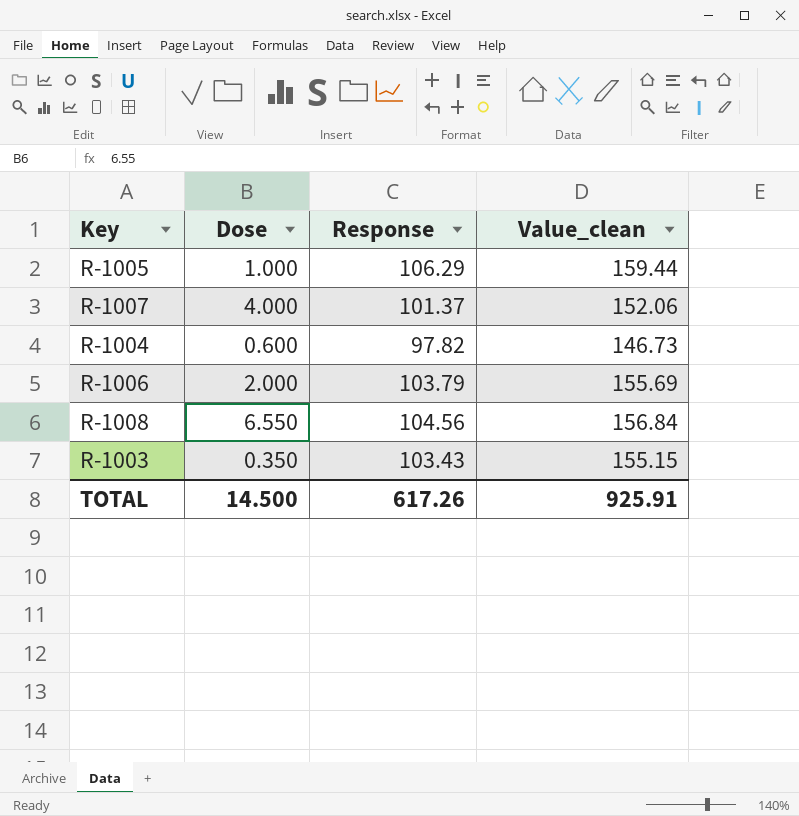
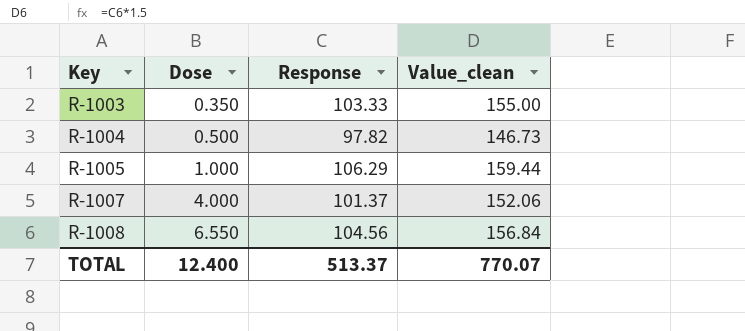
row order: none -> Key ascending
row R-1006: 2.000 | 103.79 | 155.69 -> none
R-1003 | Response: 103.43 -> 103.33
R-1003 | Value_clean: 155.15 -> 155.00
R-1004 | Dose: 0.600 -> 0.500
TOTAL | Dose: 14.500 -> 12.400
TOTAL | Response: 617.26 -> 513.37
TOTAL | Value_clean: 925.91 -> 770.07

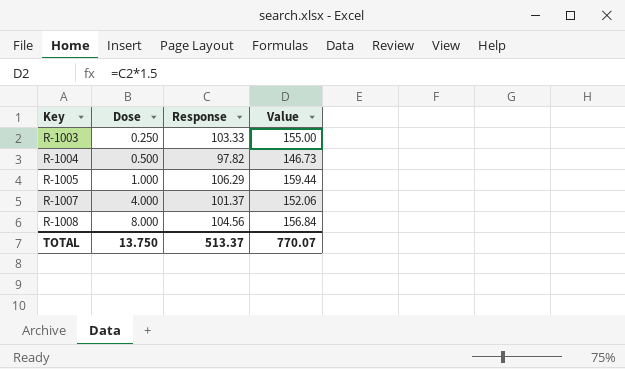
column name: Value_clean -> Value
R-1003 | Dose: 0.350 -> 0.250
R-1008 | Dose: 6.550 -> 8.000
TOTAL | Dose: 12.400 -> 13.750

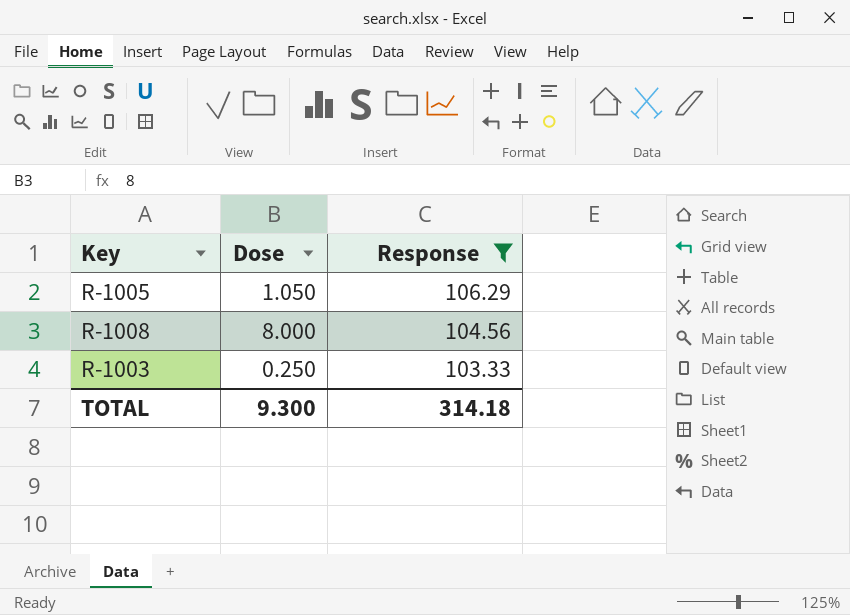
filter: none -> Response >= 103.33
row order: Key ascending -> Response descending
column Value | formula: [Response] * 1.5 -> none
R-1005 | Dose: 1.000 -> 1.050
TOTAL | Dose: 13.750 -> 9.300
TOTAL | Response: 513.37 -> 314.18

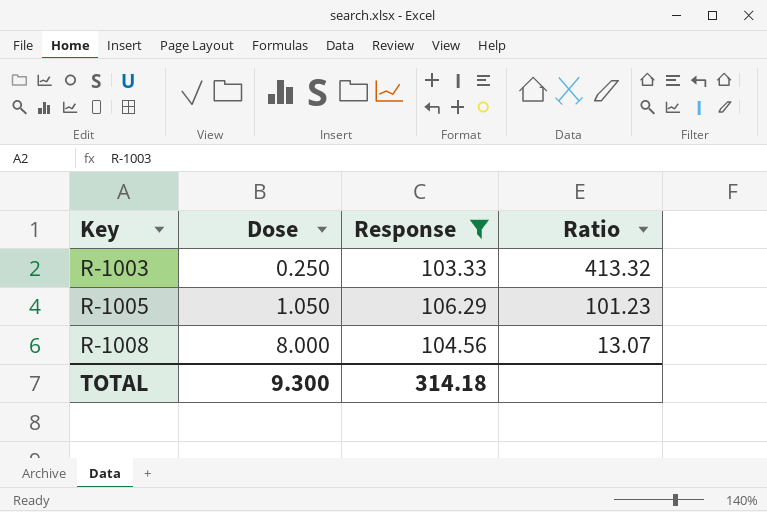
row order: Response descending -> Key ascending
column Ratio | formula: none -> [Response] / [Dose]

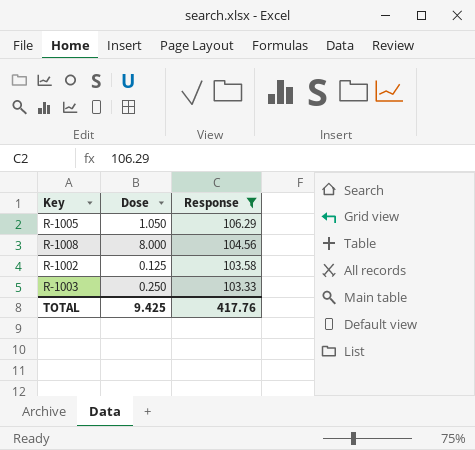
row order: Key ascending -> Response descending
column Ratio | formula: [Response] / [Dose] -> none
row R-1002: none -> 0.125 | 103.58
TOTAL | Dose: 9.300 -> 9.425
TOTAL | Response: 314.18 -> 417.76

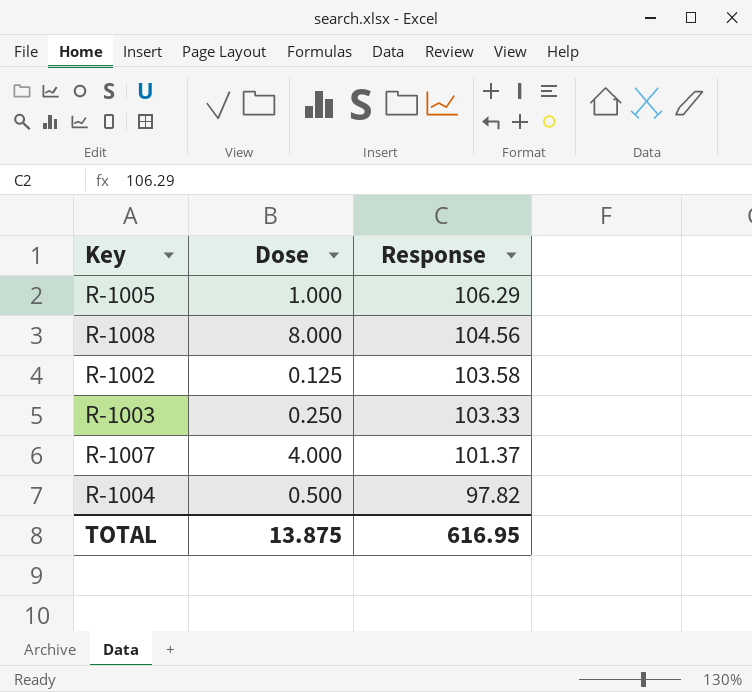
filter: Response >= 103.33 -> none
R-1005 | Dose: 1.050 -> 1.000
TOTAL | Dose: 9.425 -> 13.875
TOTAL | Response: 417.76 -> 616.95

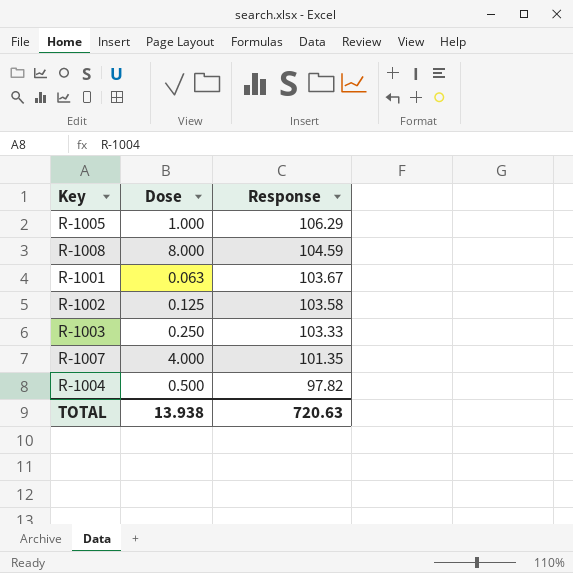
R-1008 | Response: 104.56 -> 104.59
row R-1001: none -> 0.063 | 103.67
R-1007 | Response: 101.37 -> 101.35
TOTAL | Dose: 13.875 -> 13.938
TOTAL | Response: 616.95 -> 720.63

